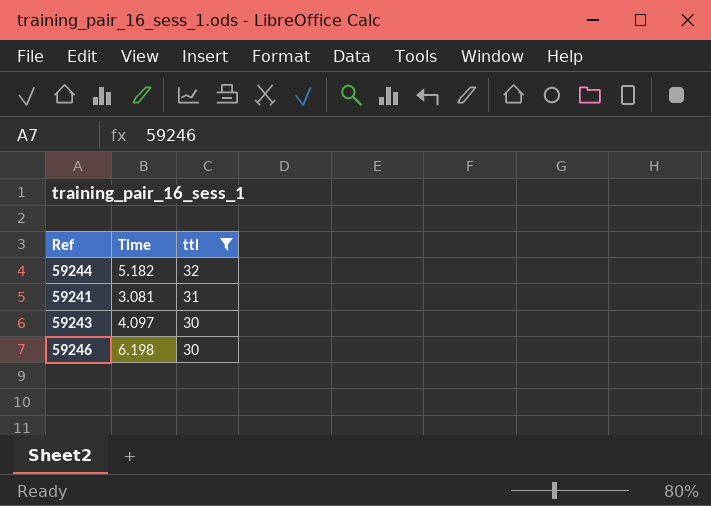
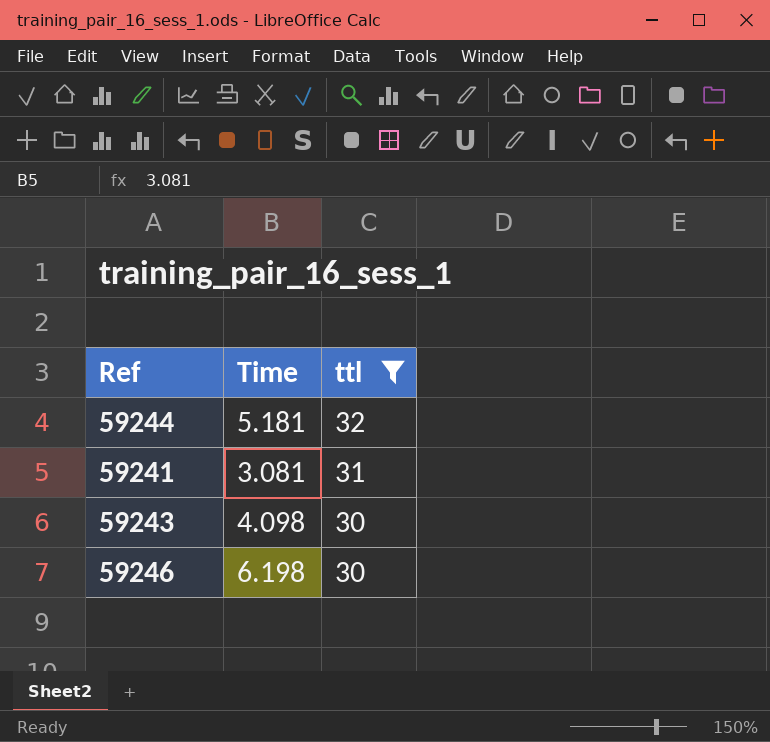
59244 | Time: 5.182 -> 5.181
59243 | Time: 4.097 -> 4.098

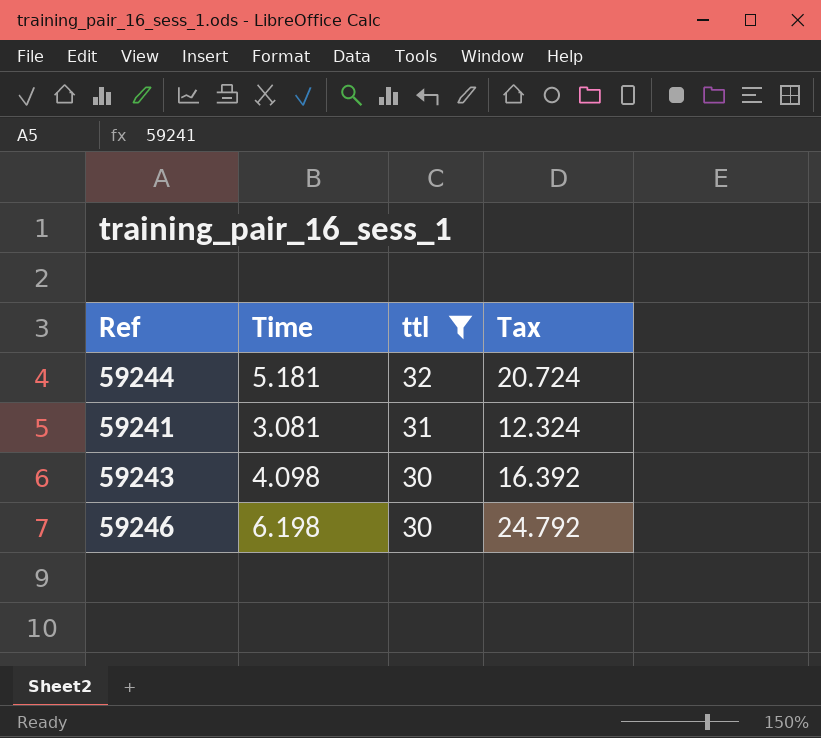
column Tax | formula: none -> [Time] * 4

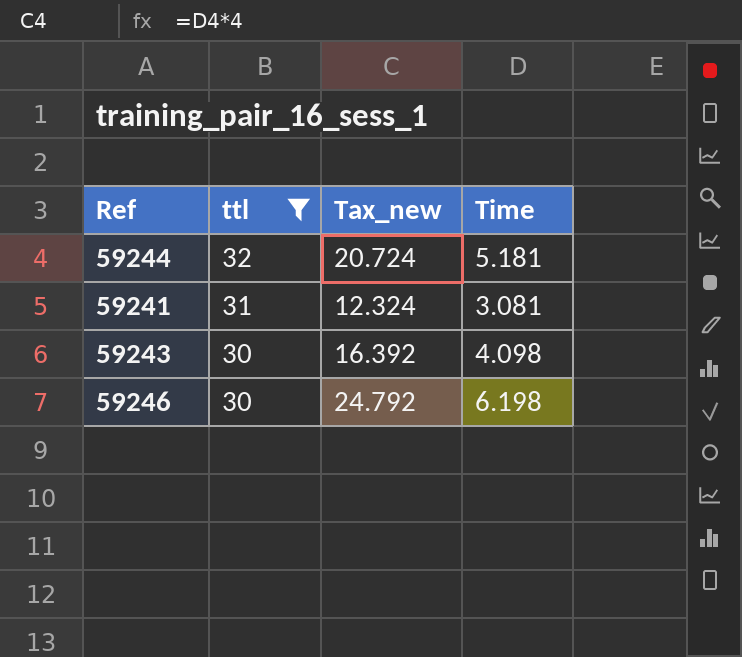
column name: Tax -> Tax_new
column Time | position: 2 -> 4

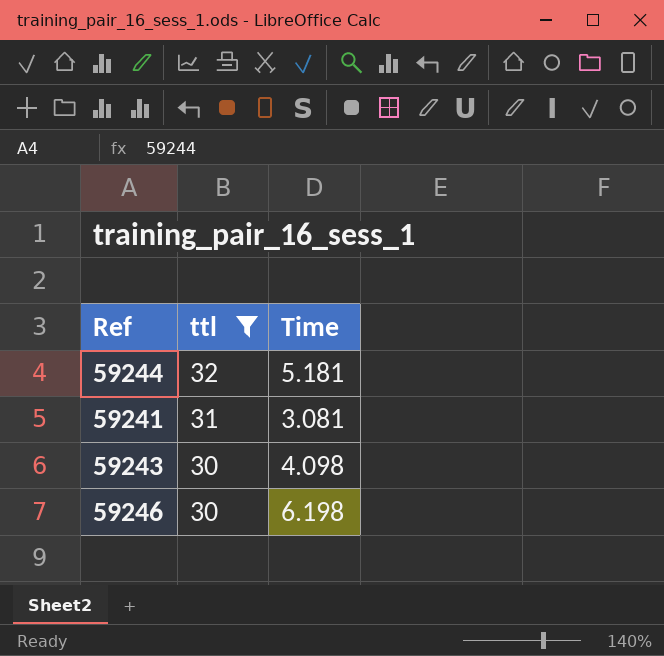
column Tax_new | formula: [Time] * 4 -> none

